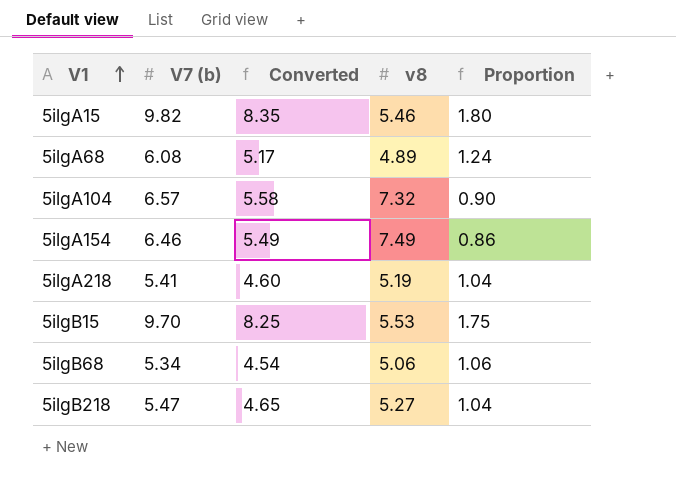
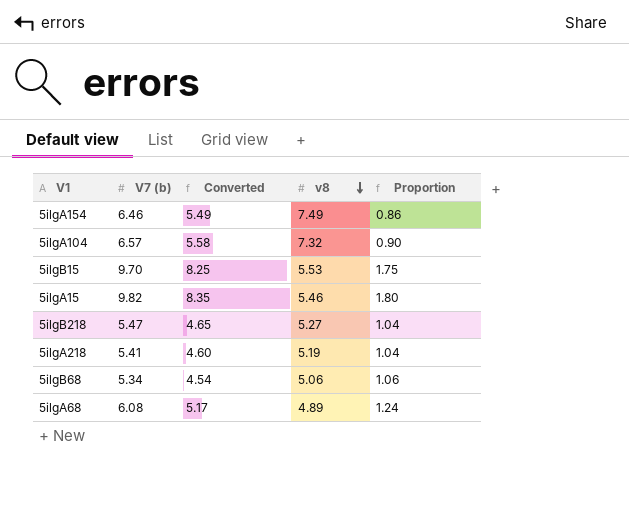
row order: V1 ascending -> v8 descending

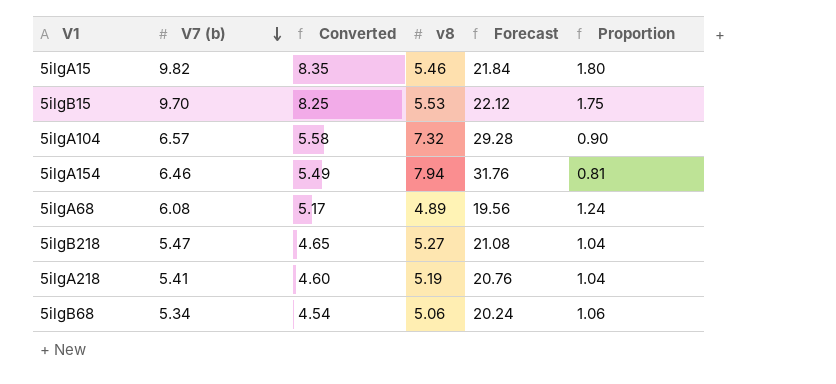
row order: v8 descending -> V7 (b) descending
column Forecast | formula: none -> [v8] * 4
5ilgA154 | v8: 7.49 -> 7.94
5ilgA154 | Proportion: 0.86 -> 0.81

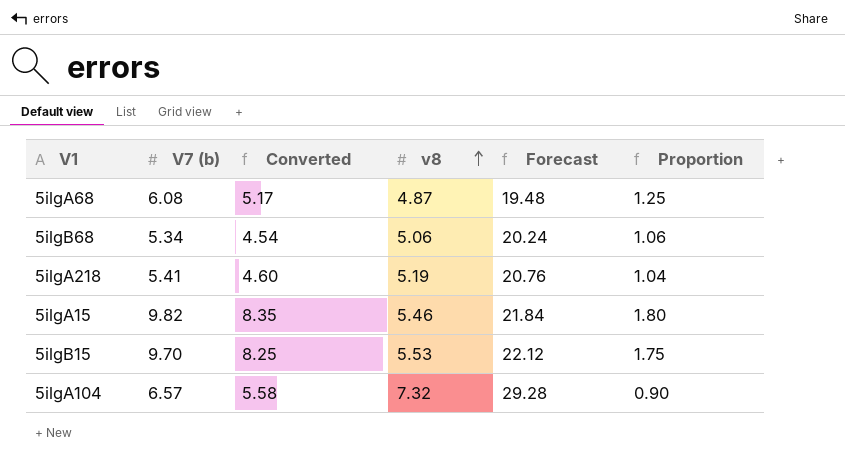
row order: V7 (b) descending -> v8 ascending
row 5ilgA154: 6.46 | 5.49 | 7.94 | 31.76 | 0.81 -> none
row 5ilgB218: 5.47 | 4.65 | 5.27 | 21.08 | 1.04 -> none
5ilgA68 | v8: 4.89 -> 4.87
5ilgA68 | Forecast: 19.56 -> 19.48
5ilgA68 | Proportion: 1.24 -> 1.25

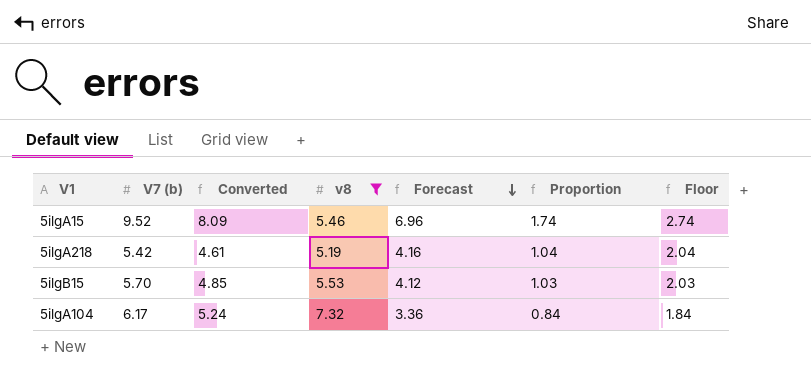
filter: none -> v8 >= 5.19
row order: v8 ascending -> Forecast descending
column Forecast | formula: [v8] * 4 -> [Proportion] * 4
column Floor | formula: none -> [Proportion] + 1
5ilgA15 | V7 (b): 9.82 -> 9.52
5ilgA15 | Converted: 8.35 -> 8.09
5ilgA15 | Proportion: 1.80 -> 1.74
5ilgA218 | V7 (b): 5.41 -> 5.42
5ilgA218 | Converted: 4.60 -> 4.61
5ilgB15 | V7 (b): 9.70 -> 5.70
5ilgB15 | Converted: 8.25 -> 4.85
5ilgB15 | Proportion: 1.75 -> 1.03
5ilgA104 | V7 (b): 6.57 -> 6.17
5ilgA104 | Converted: 5.58 -> 5.24
5ilgA104 | Proportion: 0.90 -> 0.84

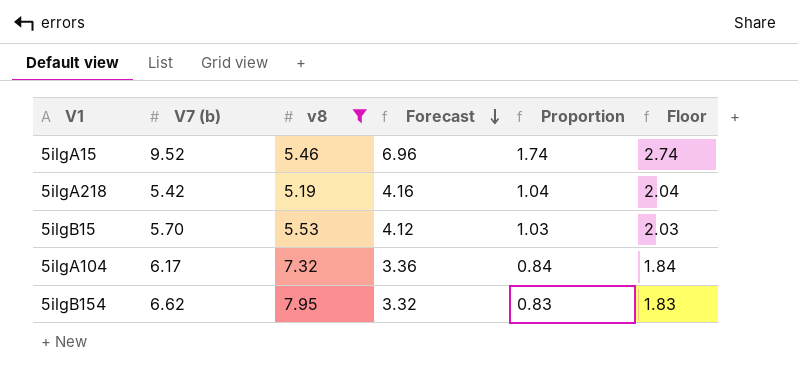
column Converted | formula: [V7 (b)] * 0.85 -> none
row 5ilgB154: none -> 6.62 | 7.95 | 3.32 | 0.83 | 1.83

